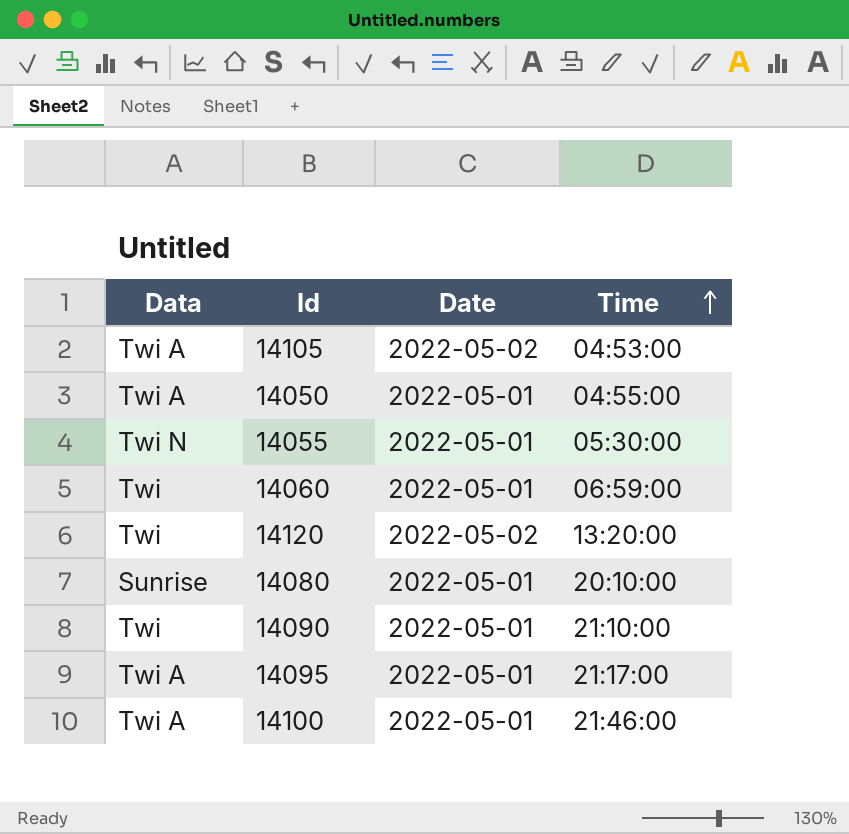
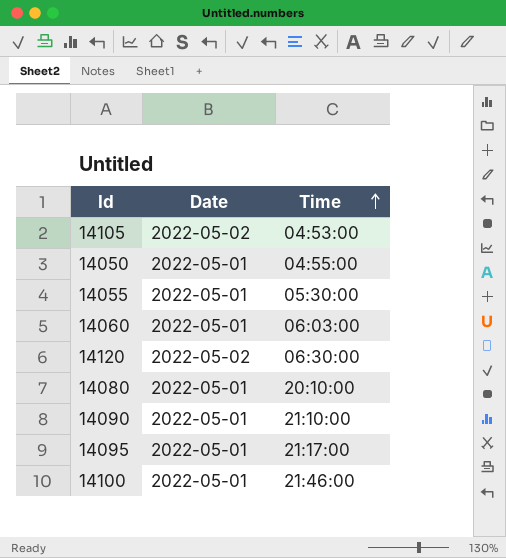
column Data | position: 1 -> none
14060 | Time: 06:59:00 -> 06:03:00
14120 | Time: 13:20:00 -> 06:30:00

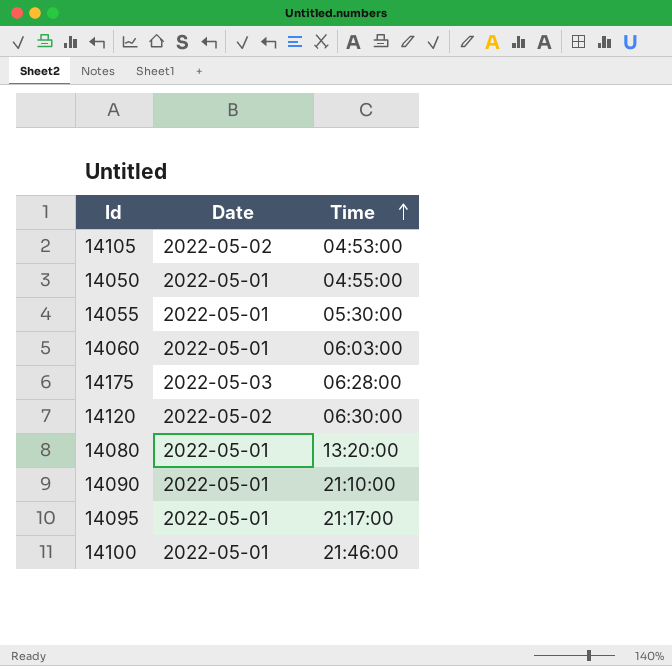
row 14175: none -> 2022-05-03 | 06:28:00
14080 | Time: 20:10:00 -> 13:20:00

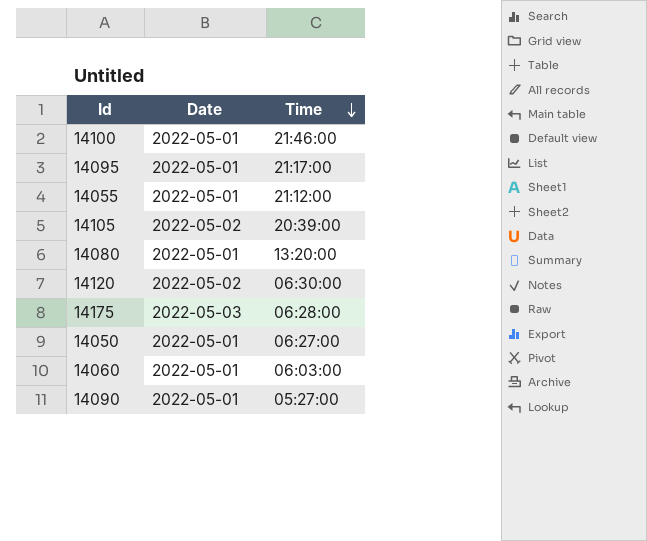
row order: Time ascending -> Time descending
14055 | Time: 05:30:00 -> 21:12:00
14105 | Time: 04:53:00 -> 20:39:00
14050 | Time: 04:55:00 -> 06:27:00
14090 | Time: 21:10:00 -> 05:27:00

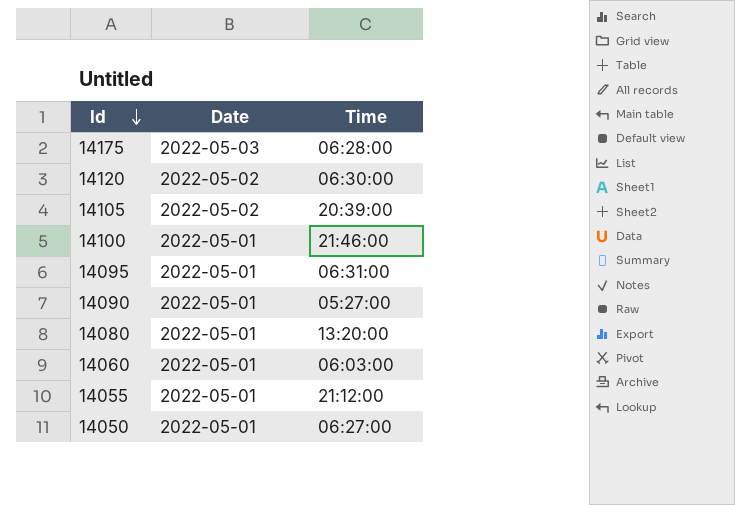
row order: Time descending -> Id descending
14095 | Time: 21:17:00 -> 06:31:00

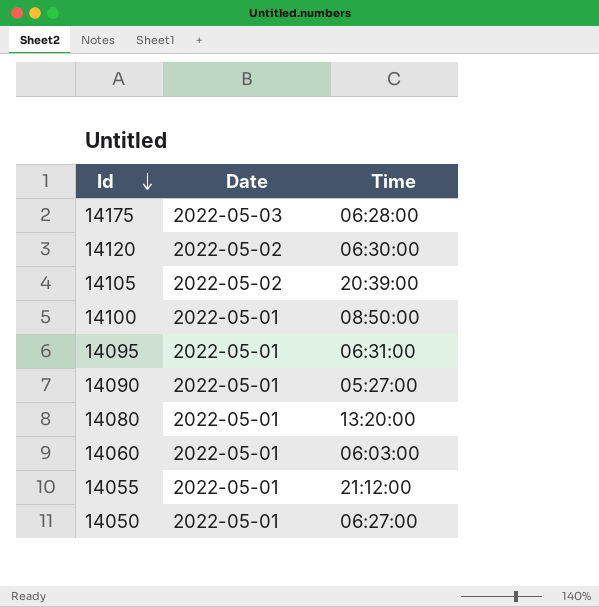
14100 | Time: 21:46:00 -> 08:50:00

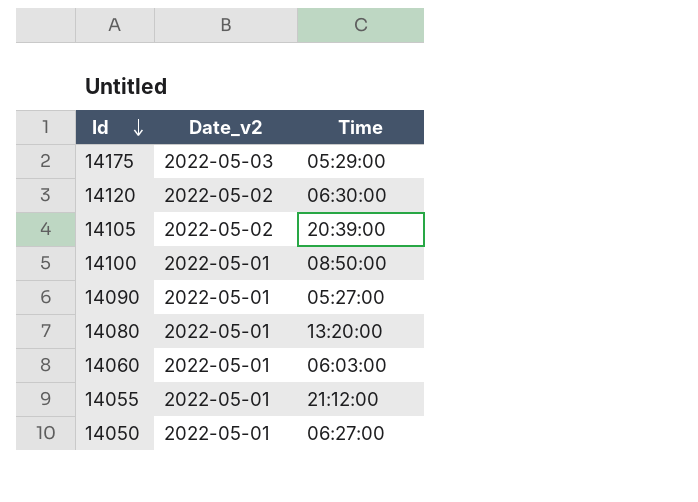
column name: Date -> Date_v2
row 14095: 2022-05-01 | 06:31:00 -> none
14175 | Time: 06:28:00 -> 05:29:00

